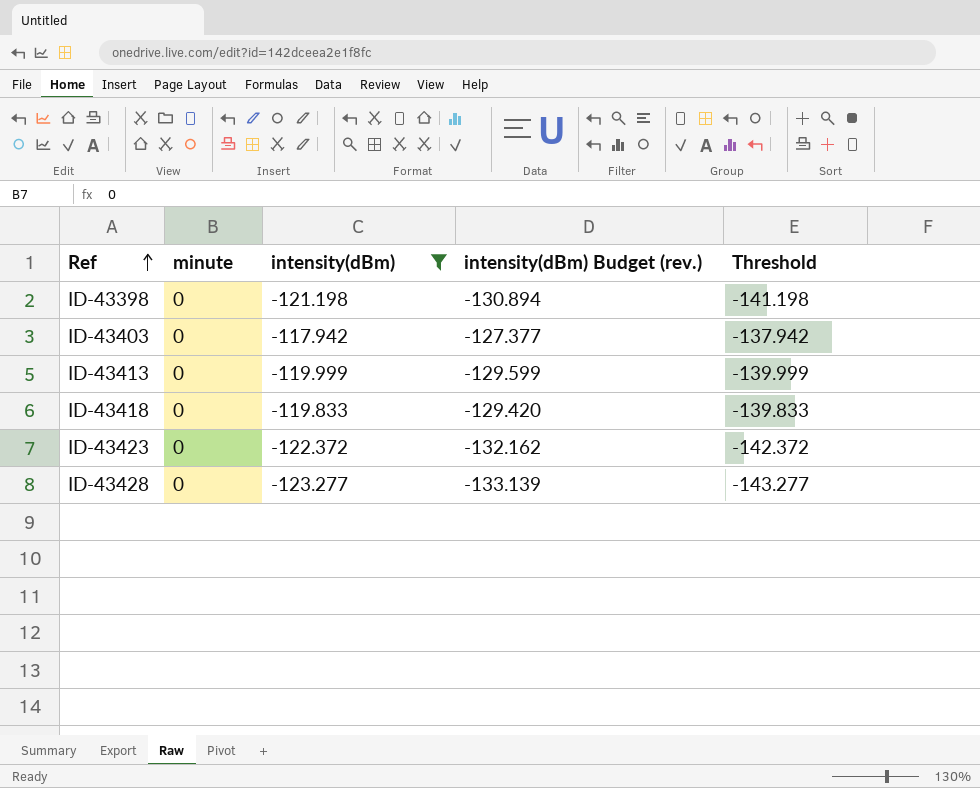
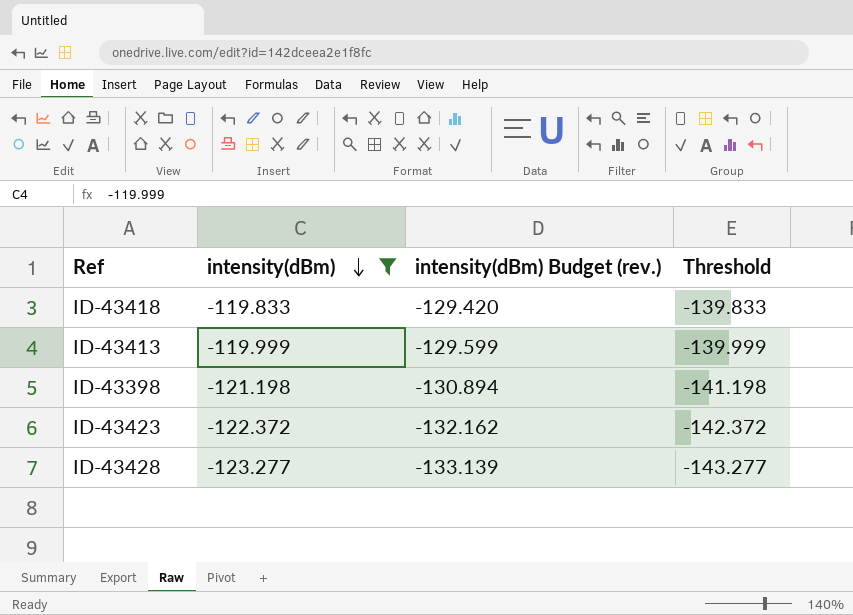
row order: Ref ascending -> intensity(dBm) descending
column minute | position: 2 -> none
row ID-43403: 0 | -117.942 | -127.377 | -137.942 -> none

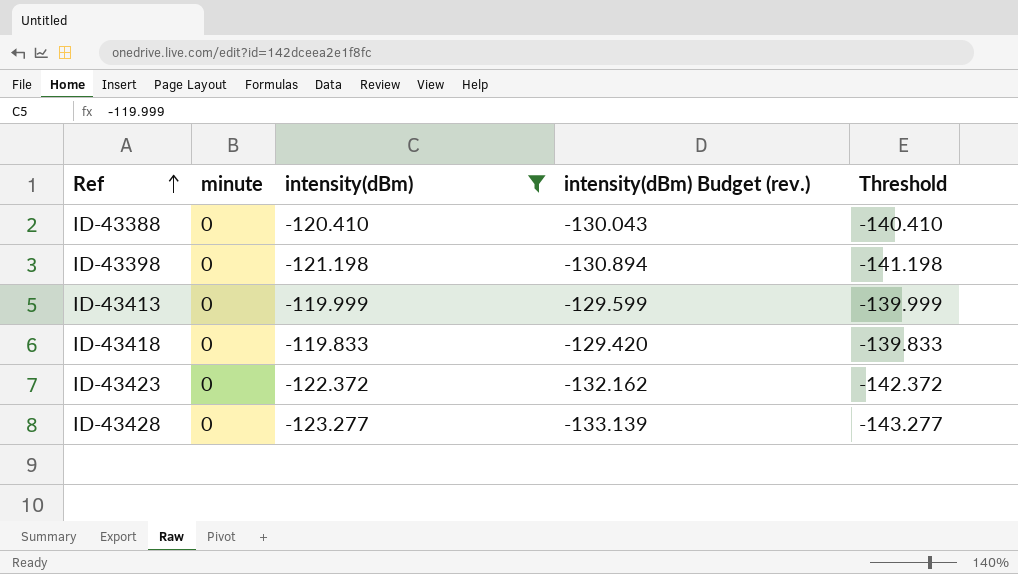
row order: intensity(dBm) descending -> Ref ascending
column minute | position: none -> 2
row ID-43388: none -> 0 | -120.410 | -130.043 | -140.410

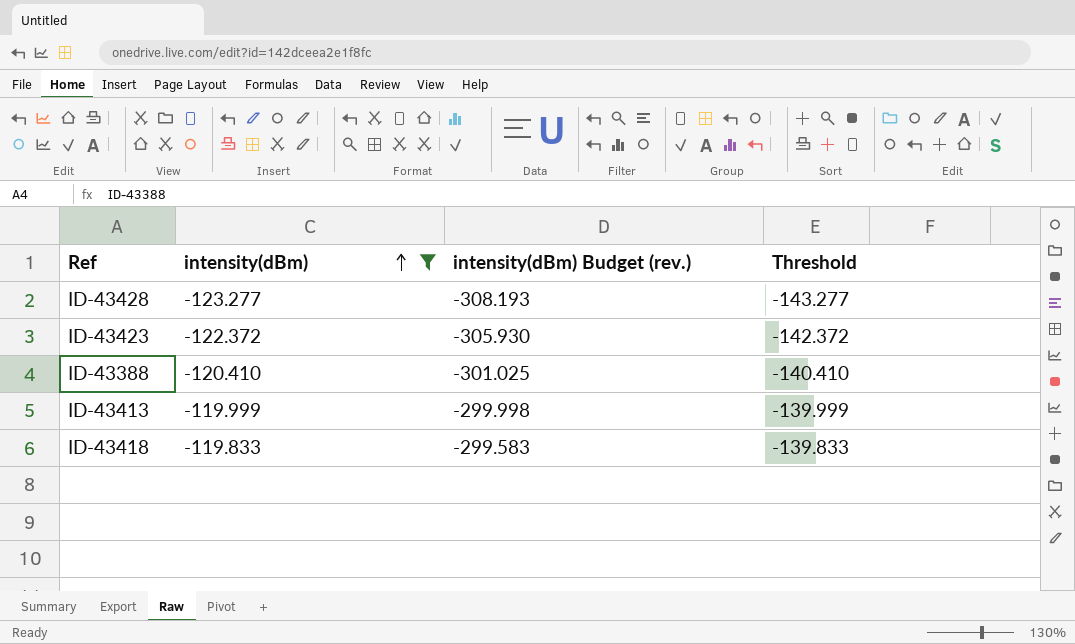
row order: Ref ascending -> intensity(dBm) ascending
column minute | position: 2 -> none
column intensity(dBm) Budget (rev.) | formula: [intensity(dBm)] * 1.08 -> [intensity(dBm)] * 2.5
row ID-43398: 0 | -121.198 | -130.894 | -141.198 -> none

